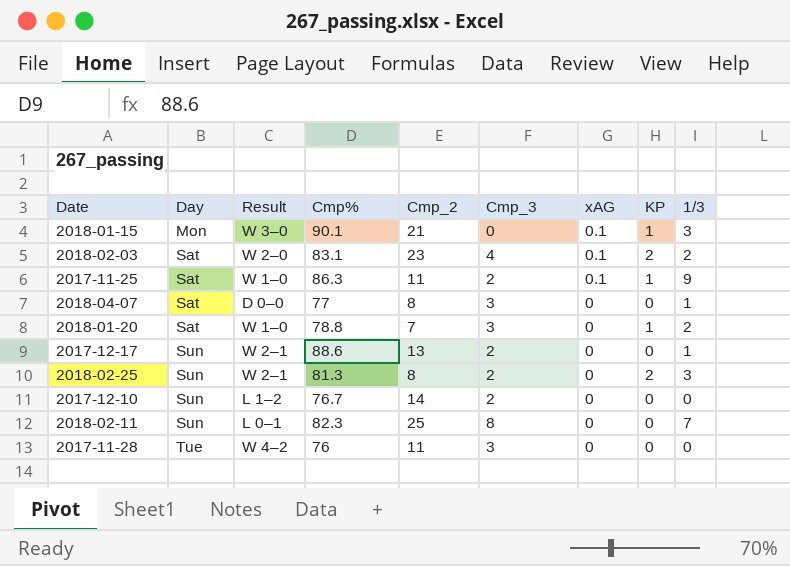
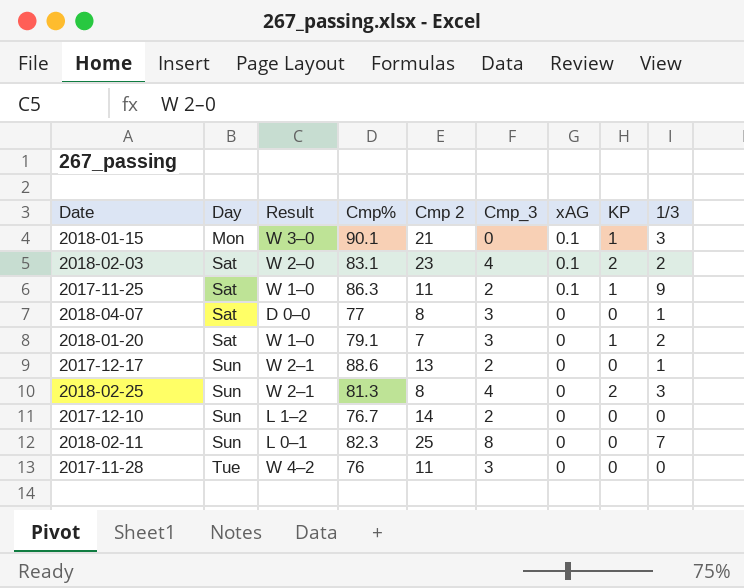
column name: Cmp_2 -> Cmp 2
2018-01-20 | Cmp%: 78.8 -> 79.1
2018-02-25 | Cmp_3: 2 -> 4

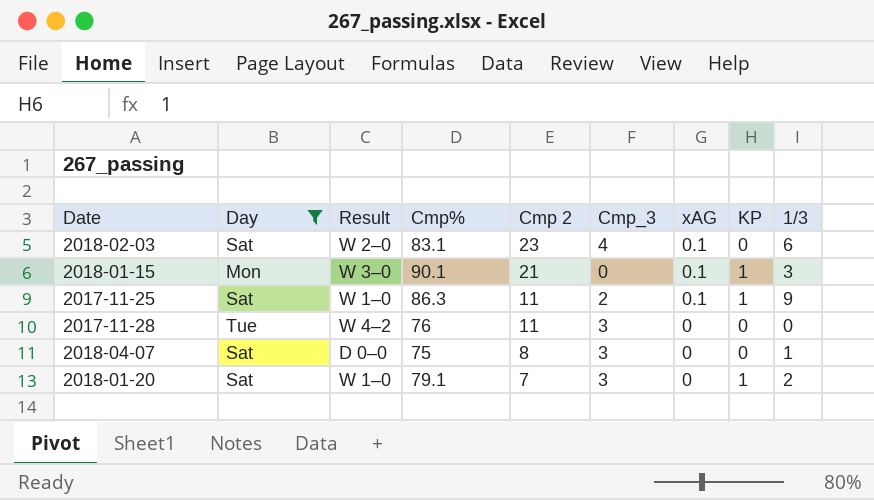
filter: none -> Day != Sun
row order: Day ascending -> Cmp 2 descending
2018-02-03 | KP: 2 -> 0
2018-02-03 | 1/3: 2 -> 6
2018-04-07 | Cmp%: 77 -> 75

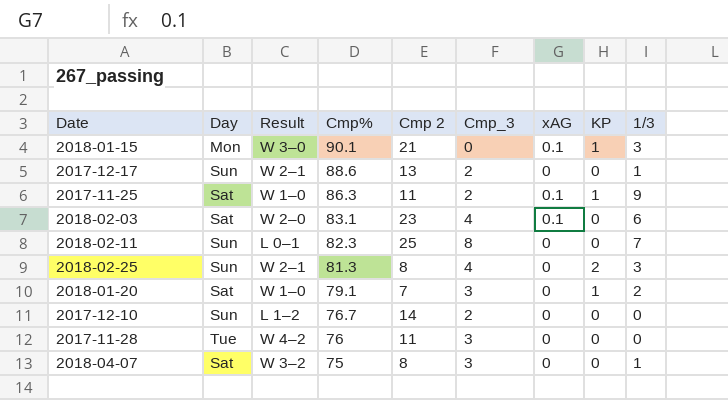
filter: Day != Sun -> none
row order: Cmp 2 descending -> Cmp% descending
2018-04-07 | Result: D 0–0 -> W 3–2

